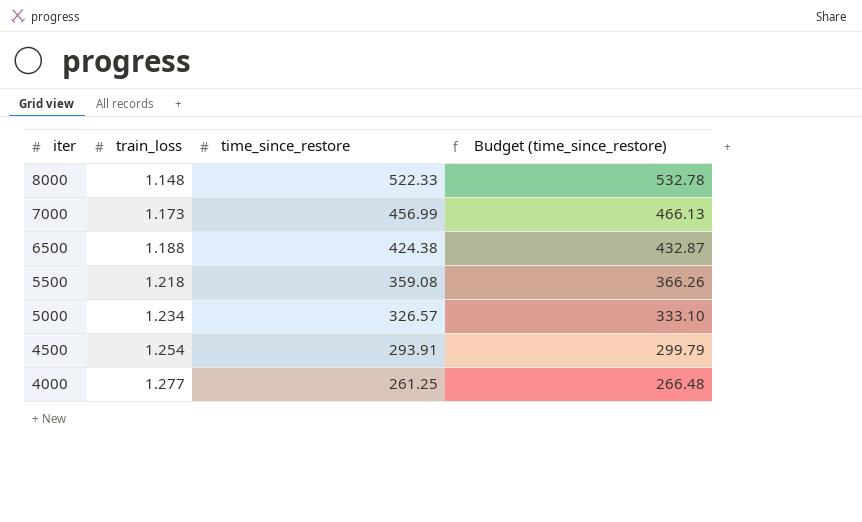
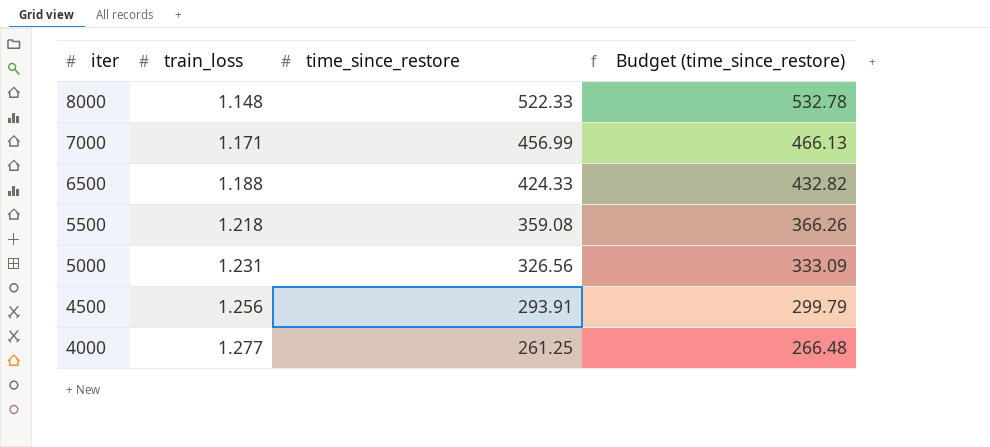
7000 | train_loss: 1.173 -> 1.171
6500 | time_since_restore: 424.38 -> 424.33
6500 | Budget (time_since_restore): 432.87 -> 432.82
5000 | train_loss: 1.234 -> 1.231
5000 | time_since_restore: 326.57 -> 326.56
5000 | Budget (time_since_restore): 333.10 -> 333.09
4500 | train_loss: 1.254 -> 1.256

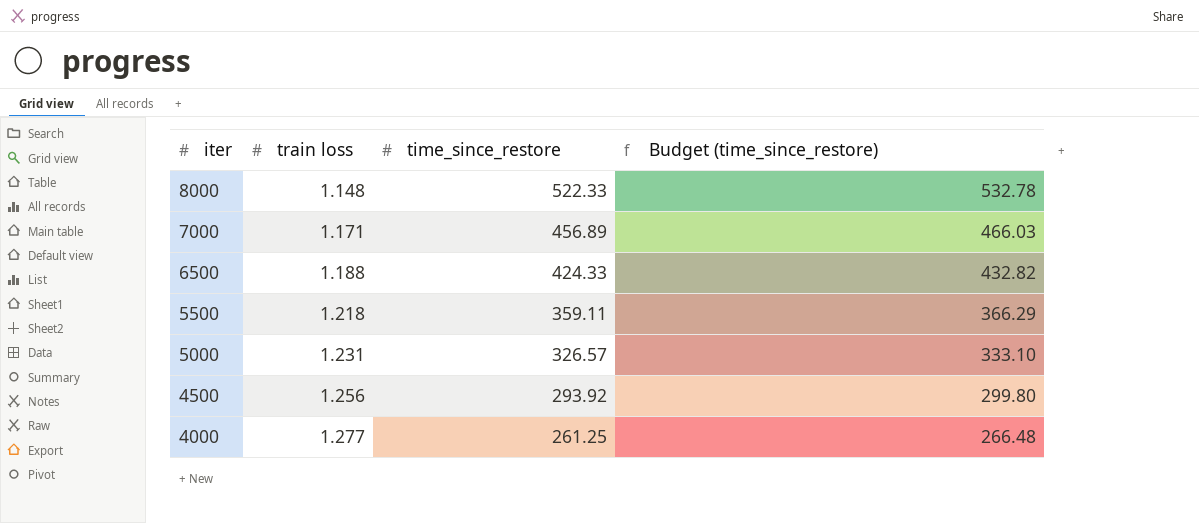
column name: train_loss -> train loss
7000 | time_since_restore: 456.99 -> 456.89
7000 | Budget (time_since_restore): 466.13 -> 466.03
5500 | time_since_restore: 359.08 -> 359.11
5500 | Budget (time_since_restore): 366.26 -> 366.29
5000 | time_since_restore: 326.56 -> 326.57
5000 | Budget (time_since_restore): 333.09 -> 333.10
4500 | time_since_restore: 293.91 -> 293.92
4500 | Budget (time_since_restore): 299.79 -> 299.80

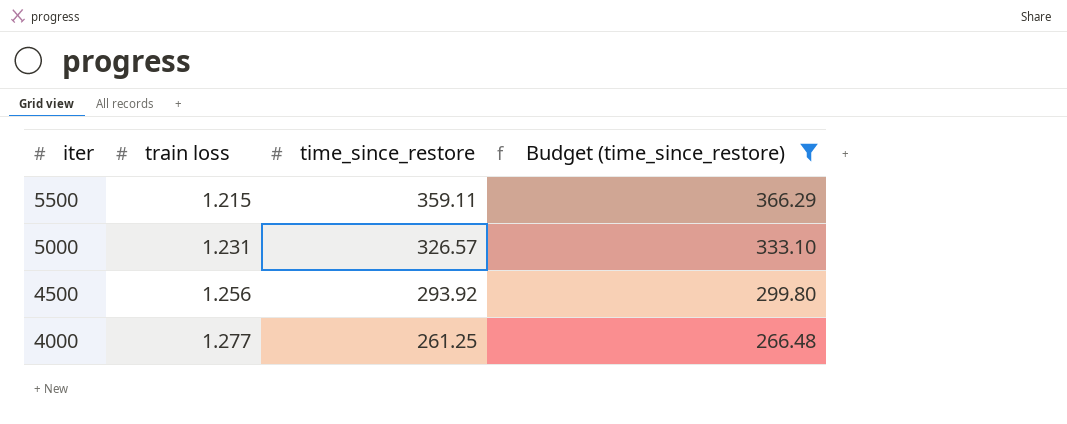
filter: none -> Budget (time_since_restore) <= 366.29
5500 | train loss: 1.218 -> 1.215

